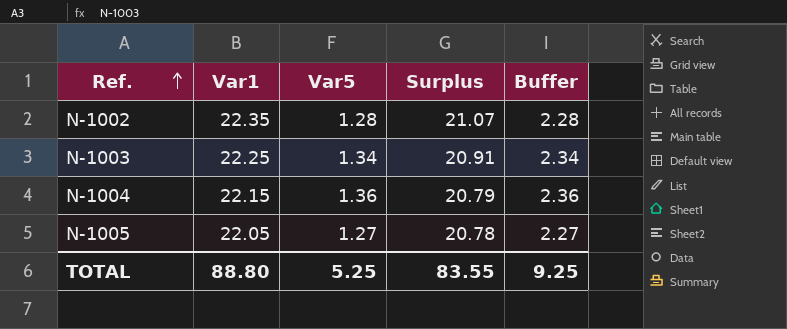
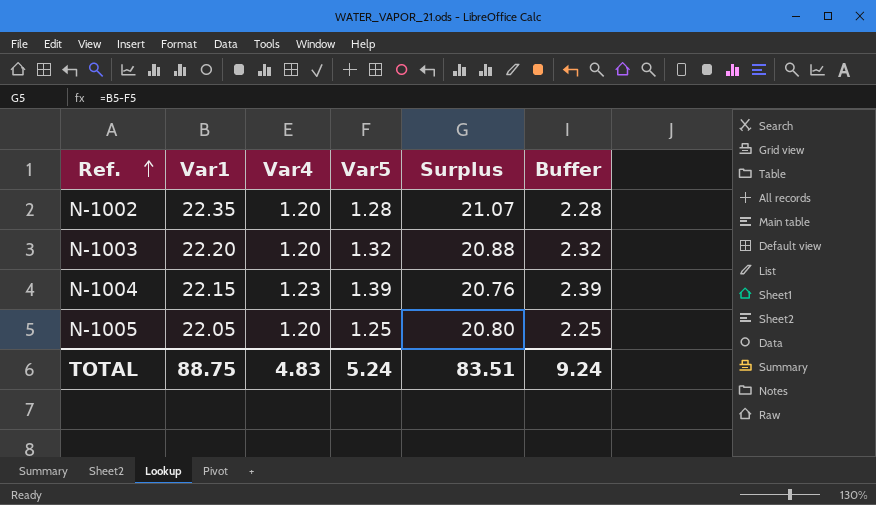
column Var4 | position: none -> 3
N-1003 | Var1: 22.25 -> 22.20
N-1003 | Var5: 1.34 -> 1.32
N-1003 | Surplus: 20.91 -> 20.88
N-1003 | Buffer: 2.34 -> 2.32
N-1004 | Var5: 1.36 -> 1.39
N-1004 | Surplus: 20.79 -> 20.76
N-1004 | Buffer: 2.36 -> 2.39
N-1005 | Var5: 1.27 -> 1.25
N-1005 | Surplus: 20.78 -> 20.80
N-1005 | Buffer: 2.27 -> 2.25
TOTAL | Var1: 88.80 -> 88.75
TOTAL | Var5: 5.25 -> 5.24
TOTAL | Surplus: 83.55 -> 83.51
TOTAL | Buffer: 9.25 -> 9.24

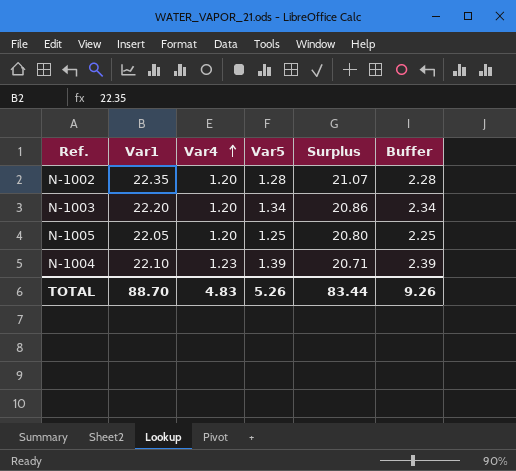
row order: Ref. ascending -> Var4 ascending
N-1003 | Var5: 1.32 -> 1.34
N-1003 | Surplus: 20.88 -> 20.86
N-1003 | Buffer: 2.32 -> 2.34
N-1004 | Var1: 22.15 -> 22.10
N-1004 | Surplus: 20.76 -> 20.71
TOTAL | Var1: 88.75 -> 88.70
TOTAL | Var5: 5.24 -> 5.26
TOTAL | Surplus: 83.51 -> 83.44
TOTAL | Buffer: 9.24 -> 9.26

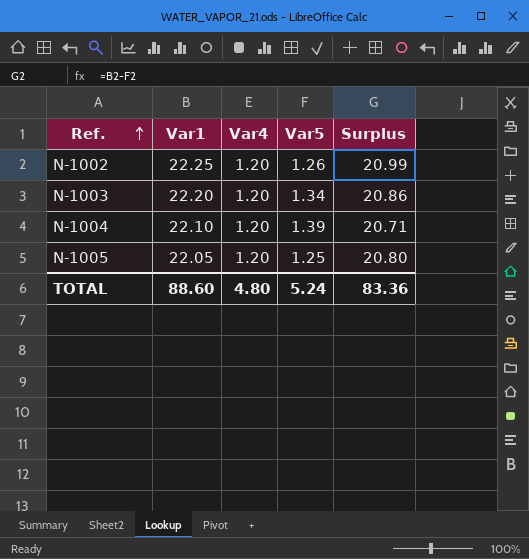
row order: Var4 ascending -> Ref. ascending
column Buffer | formula: [Var5] + 1 -> none
N-1002 | Var1: 22.35 -> 22.25
N-1002 | Var5: 1.28 -> 1.26
N-1002 | Surplus: 21.07 -> 20.99
N-1004 | Var4: 1.23 -> 1.20
TOTAL | Var1: 88.70 -> 88.60
TOTAL | Var4: 4.83 -> 4.80
TOTAL | Var5: 5.26 -> 5.24
TOTAL | Surplus: 83.44 -> 83.36

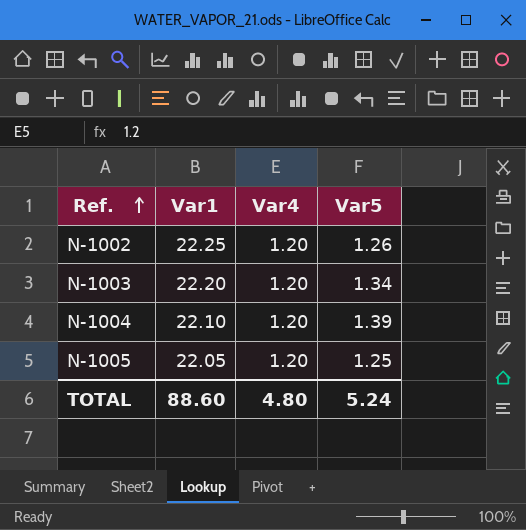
column Surplus | formula: [Var1] - [Var5] -> none

